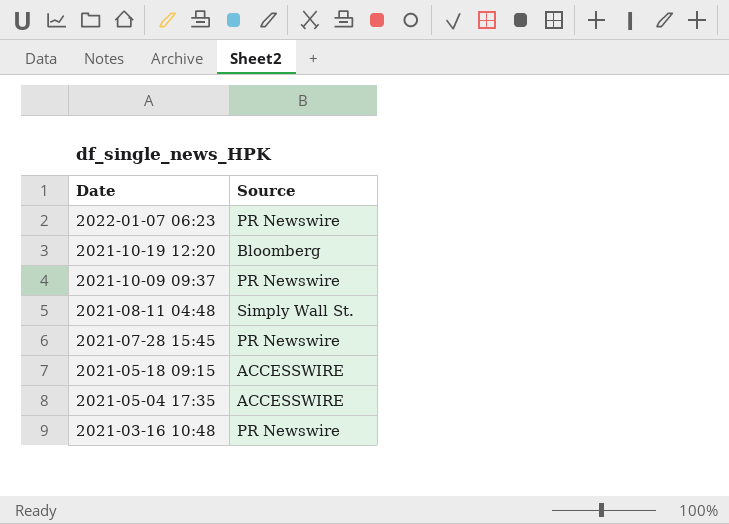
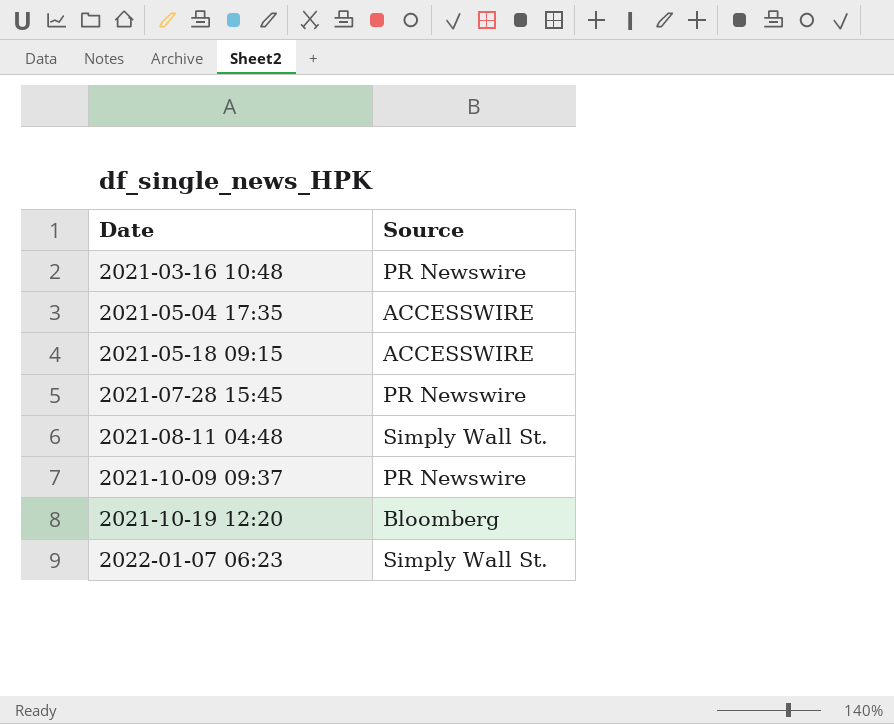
row order: Date descending -> Date ascending
2022-01-07 06:23 | Source: PR Newswire -> Simply Wall St.

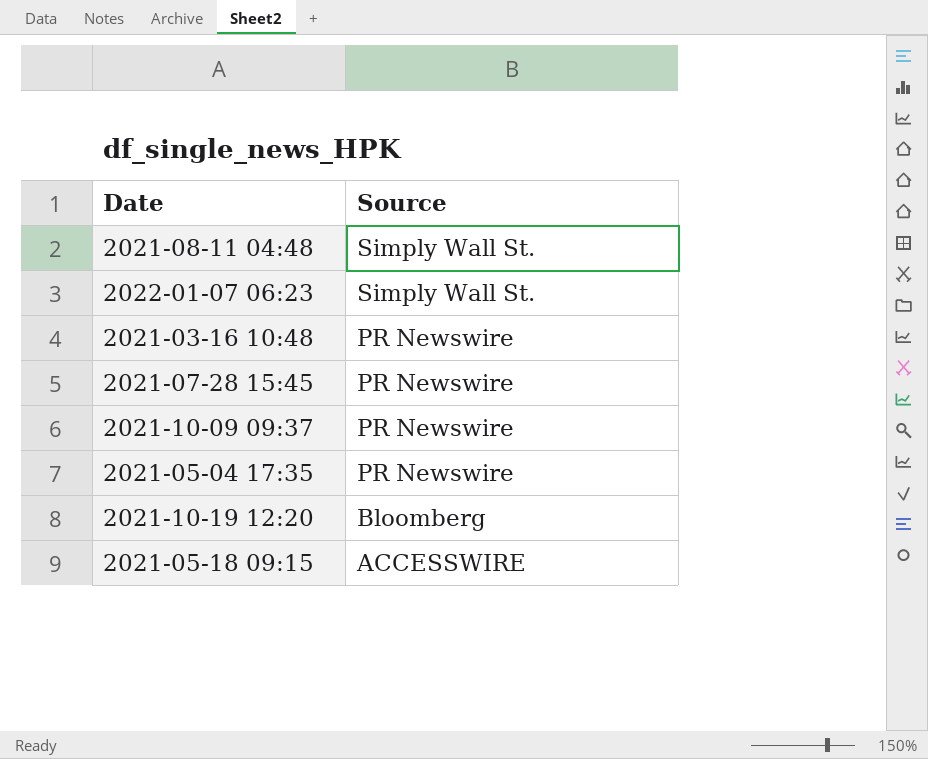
row order: Date ascending -> Source descending
2021-05-04 17:35 | Source: ACCESSWIRE -> PR Newswire

